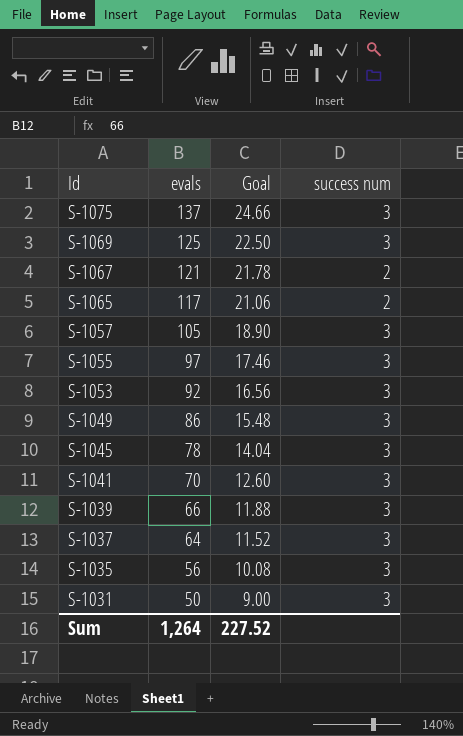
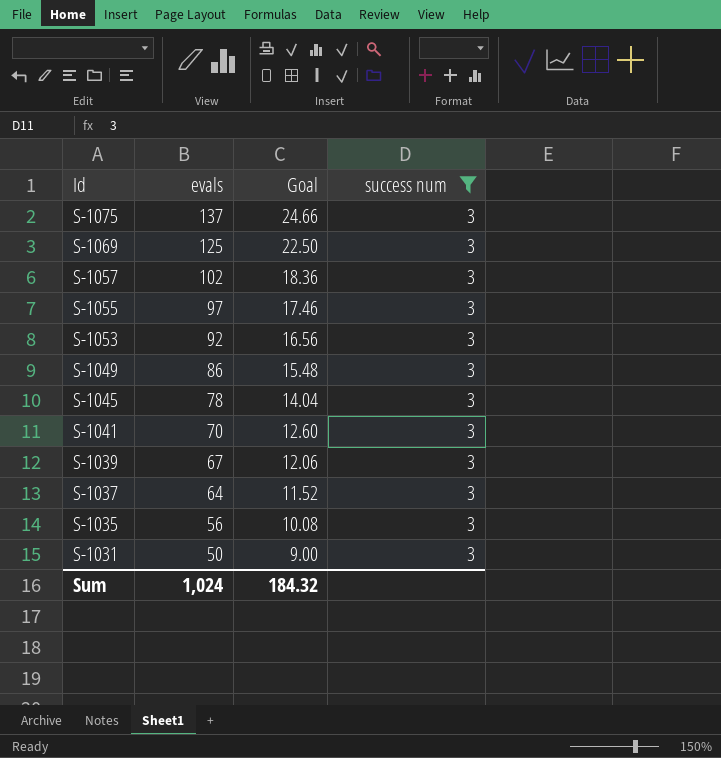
filter: none -> success num = 3
S-1057 | evals: 105 -> 102
S-1057 | Goal: 18.90 -> 18.36
S-1039 | evals: 66 -> 67
S-1039 | Goal: 11.88 -> 12.06
Sum | evals: 1,264 -> 1,024
Sum | Goal: 227.52 -> 184.32

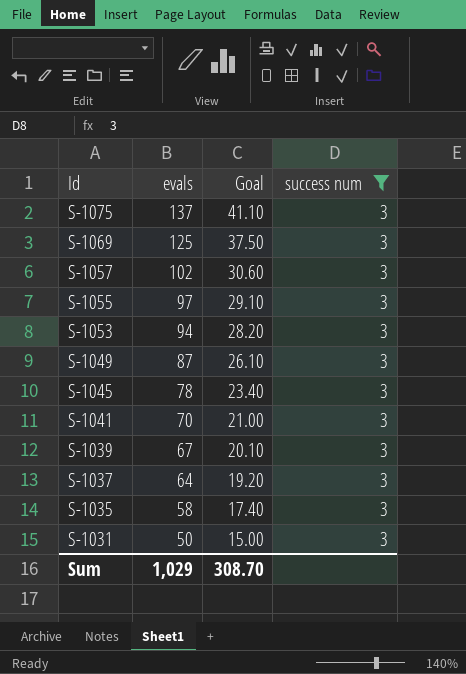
column Goal | formula: [evals] * 0.18 -> [evals] * 0.3
S-1053 | evals: 92 -> 94
S-1049 | evals: 86 -> 87
S-1035 | evals: 56 -> 58
Sum | evals: 1,024 -> 1,029
Sum | Goal: 184.32 -> 308.70

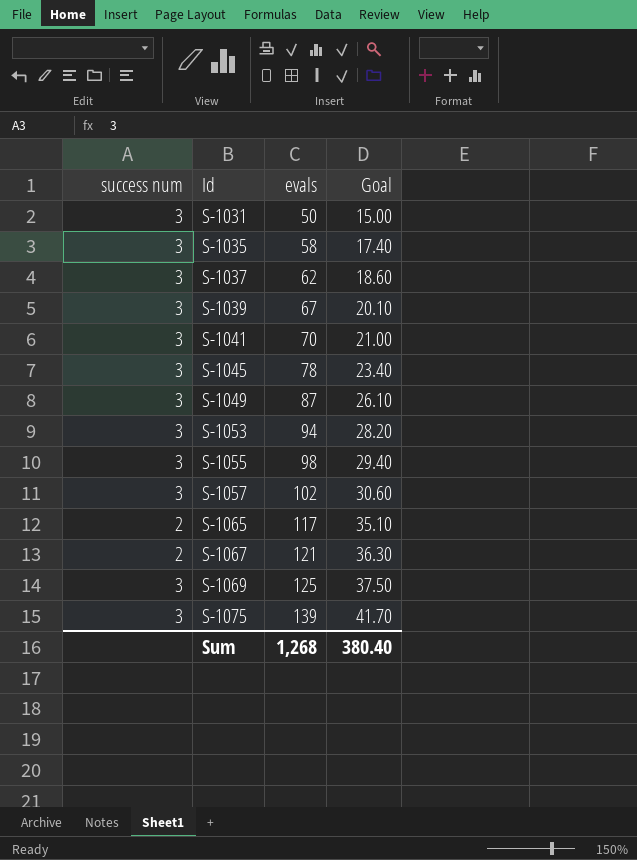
filter: success num = 3 -> none
row order: Id descending -> Id ascending
column success num | position: 4 -> 1
S-1037 | evals: 64 -> 62
S-1037 | Goal: 19.20 -> 18.60
S-1055 | evals: 97 -> 98
S-1055 | Goal: 29.10 -> 29.40
S-1075 | evals: 137 -> 139
S-1075 | Goal: 41.10 -> 41.70
Sum | evals: 1,029 -> 1,268
Sum | Goal: 308.70 -> 380.40

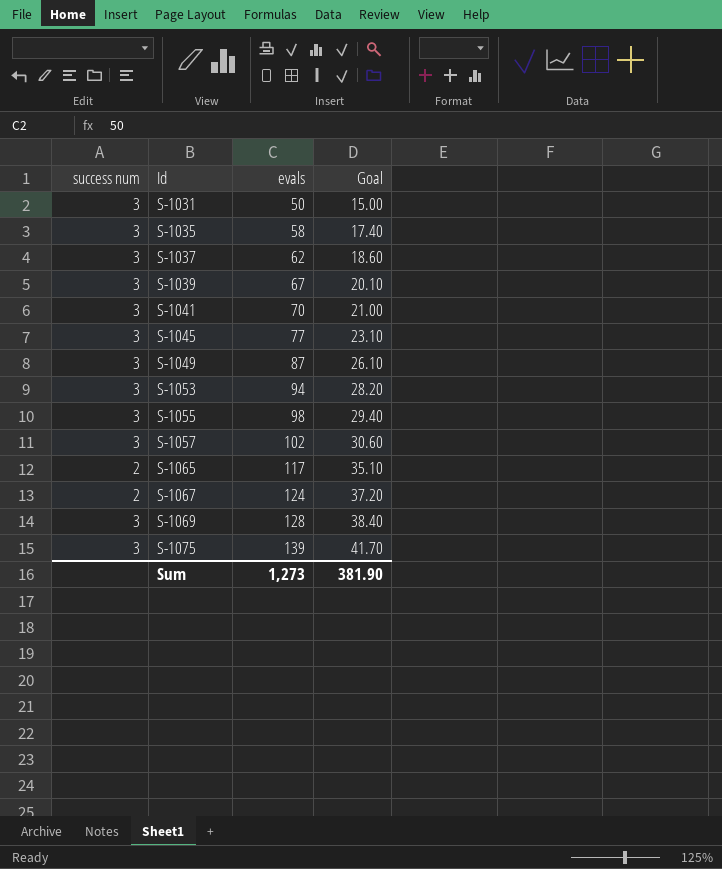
S-1045 | evals: 78 -> 77
S-1045 | Goal: 23.40 -> 23.10
S-1067 | evals: 121 -> 124
S-1067 | Goal: 36.30 -> 37.20
S-1069 | evals: 125 -> 128
S-1069 | Goal: 37.50 -> 38.40
Sum | evals: 1,268 -> 1,273
Sum | Goal: 380.40 -> 381.90

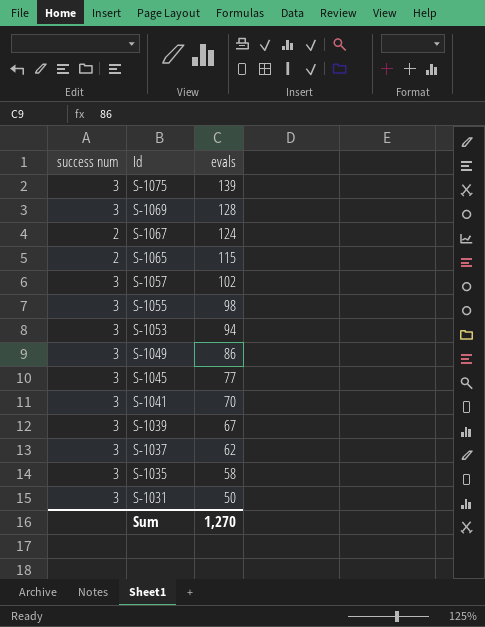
row order: Id ascending -> Id descending
column Goal | formula: [evals] * 0.3 -> none
S-1065 | evals: 117 -> 115
S-1049 | evals: 87 -> 86
Sum | evals: 1,273 -> 1,270

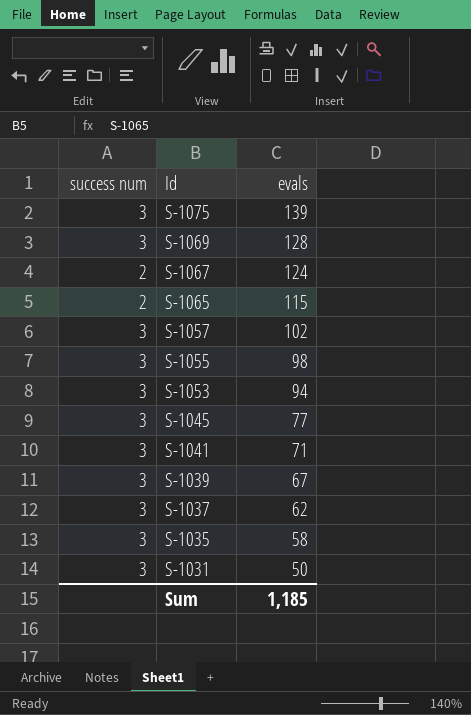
row S-1049: 3 | 86 -> none
S-1041 | evals: 70 -> 71
Sum | evals: 1,270 -> 1,185

